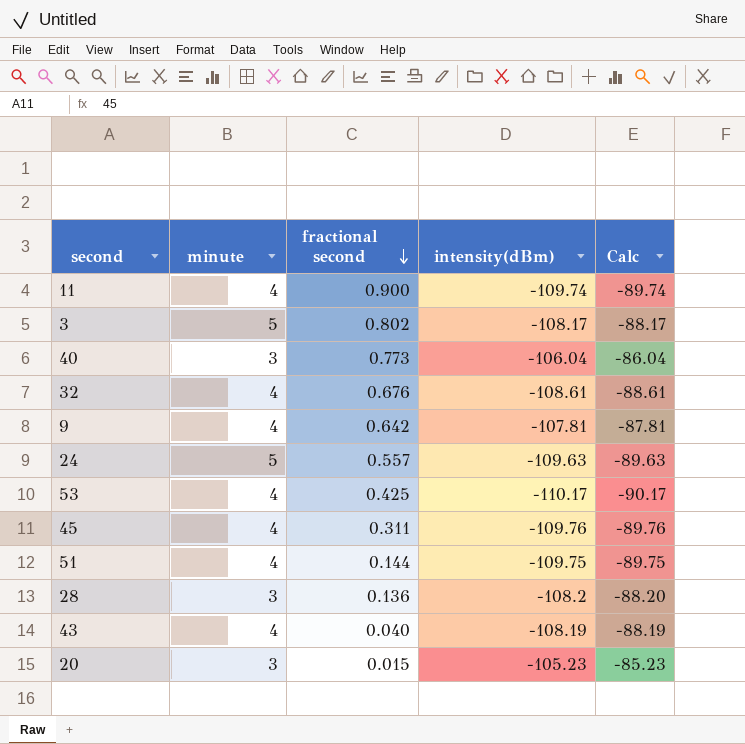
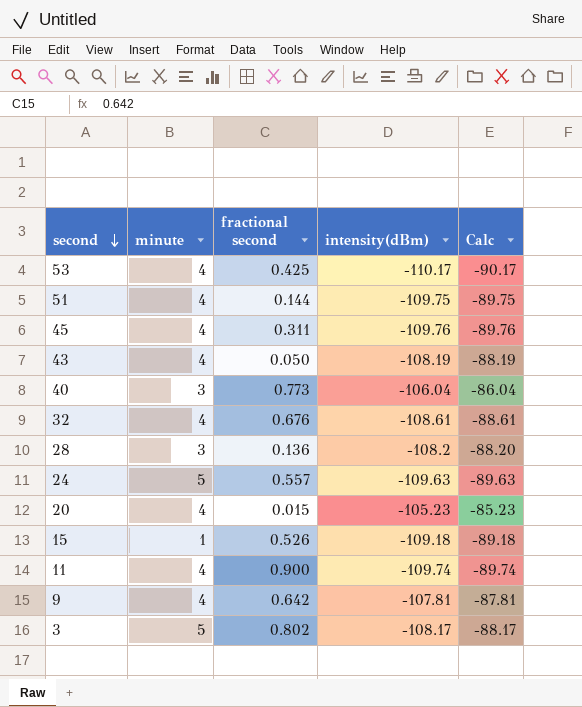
row order: fractional second descending -> second descending
43 | fractional second: 0.040 -> 0.050
20 | minute: 3 -> 4
row 15: none -> 1 | 0.526 | -109.18 | -89.18

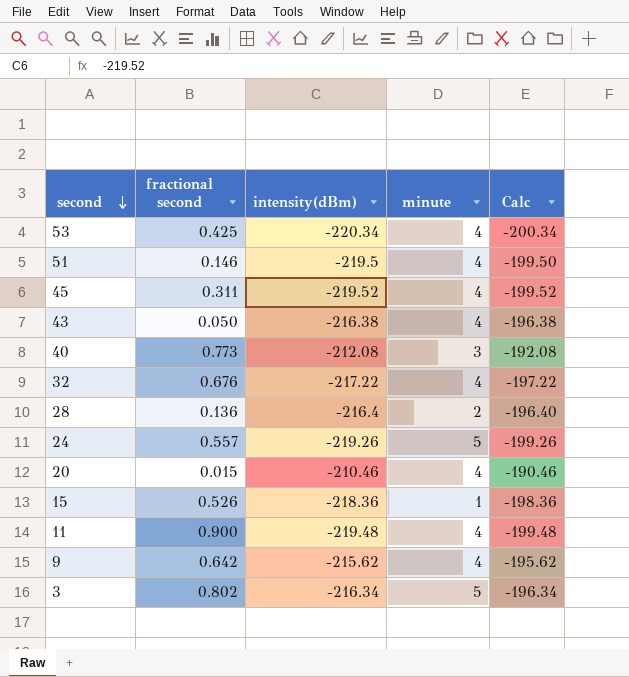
column minute | position: 2 -> 4
53 | intensity(dBm): -110.17 -> -220.34
53 | Calc: -90.17 -> -200.34
51 | fractional second: 0.144 -> 0.146
51 | intensity(dBm): -109.75 -> -219.5
51 | Calc: -89.75 -> -199.50
45 | intensity(dBm): -109.76 -> -219.52
45 | Calc: -89.76 -> -199.52
43 | intensity(dBm): -108.19 -> -216.38
43 | Calc: -88.19 -> -196.38
40 | intensity(dBm): -106.04 -> -212.08
40 | Calc: -86.04 -> -192.08
32 | intensity(dBm): -108.61 -> -217.22
32 | Calc: -88.61 -> -197.22
28 | intensity(dBm): -108.2 -> -216.4
28 | minute: 3 -> 2
28 | Calc: -88.20 -> -196.40
24 | intensity(dBm): -109.63 -> -219.26
24 | Calc: -89.63 -> -199.26
20 | intensity(dBm): -105.23 -> -210.46
20 | Calc: -85.23 -> -190.46
15 | intensity(dBm): -109.18 -> -218.36
15 | Calc: -89.18 -> -198.36
11 | intensity(dBm): -109.74 -> -219.48
11 | Calc: -89.74 -> -199.48
9 | intensity(dBm): -107.81 -> -215.62
9 | Calc: -87.81 -> -195.62
3 | intensity(dBm): -108.17 -> -216.34
3 | Calc: -88.17 -> -196.34

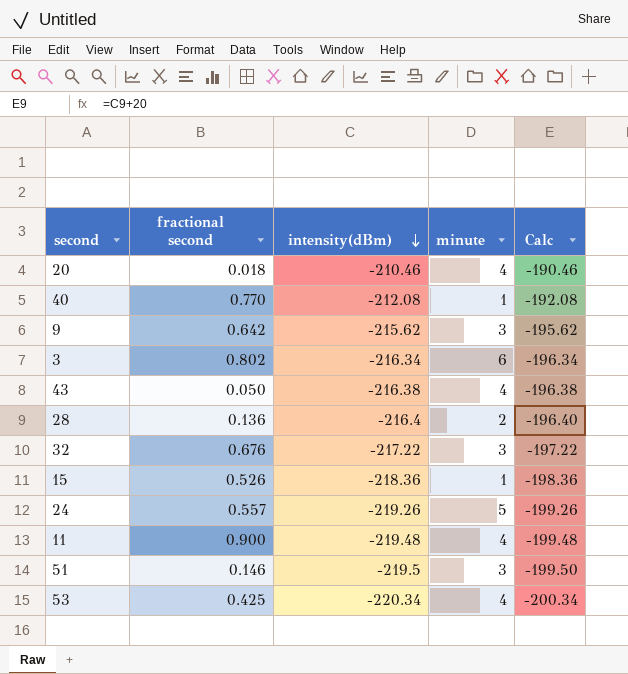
row order: second descending -> intensity(dBm) descending
row 45: 0.311 | -219.52 | 4 | -199.52 -> none
20 | fractional second: 0.015 -> 0.018
40 | fractional second: 0.773 -> 0.770
40 | minute: 3 -> 1
9 | minute: 4 -> 3
3 | minute: 5 -> 6
32 | minute: 4 -> 3
51 | minute: 4 -> 3

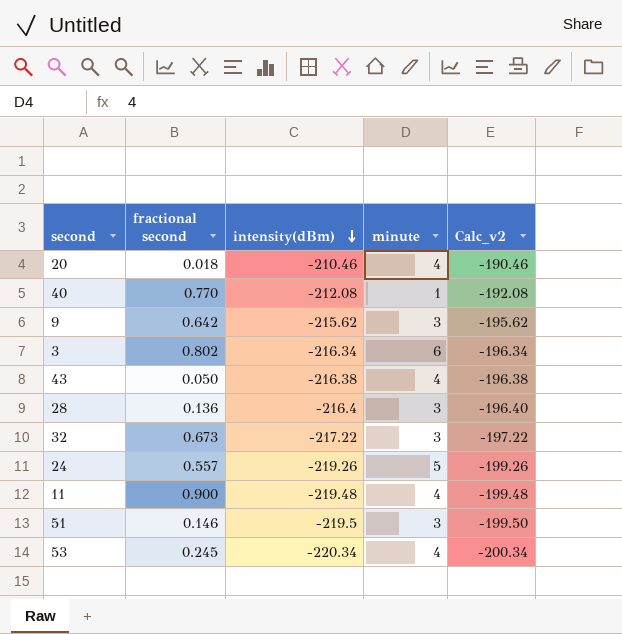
column name: Calc -> Calc_v2
row 15: 0.526 | -218.36 | 1 | -198.36 -> none
28 | minute: 2 -> 3
32 | fractional second: 0.676 -> 0.673
53 | fractional second: 0.425 -> 0.245

